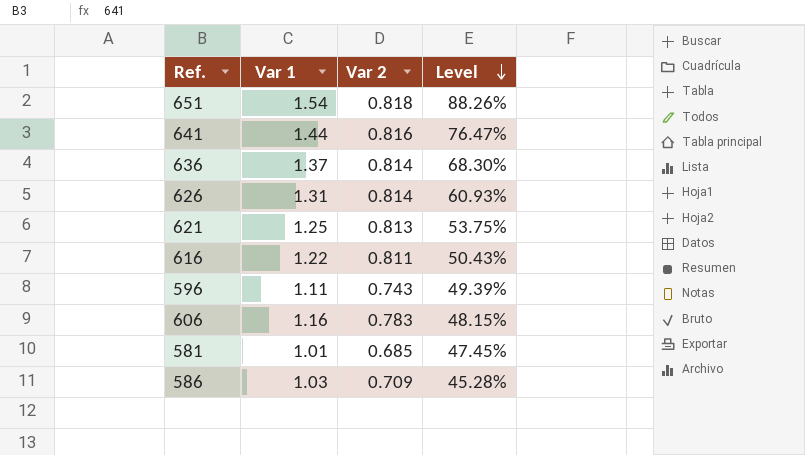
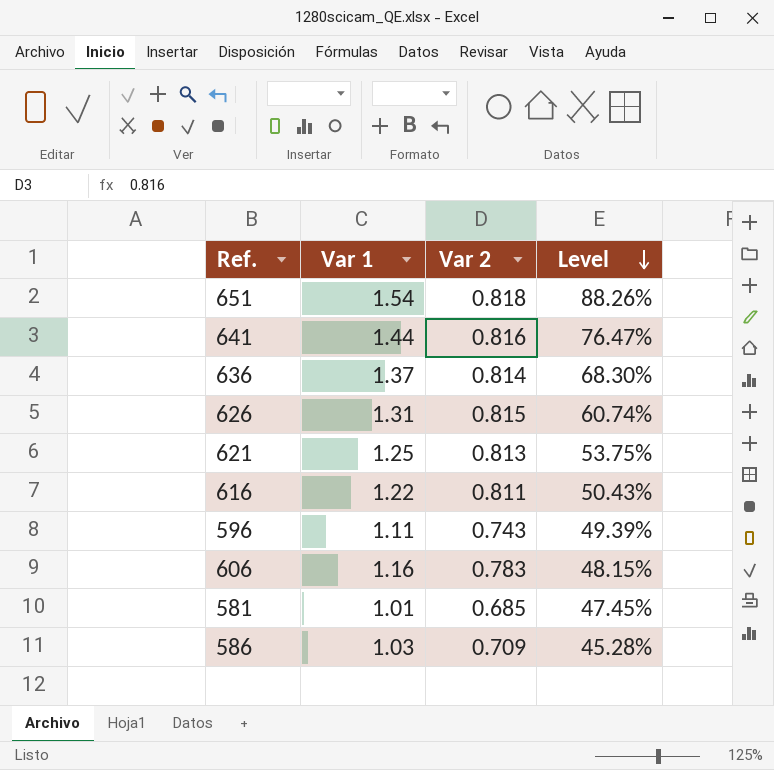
626 | Var 2: 0.814 -> 0.815
626 | Level: 60.93% -> 60.74%

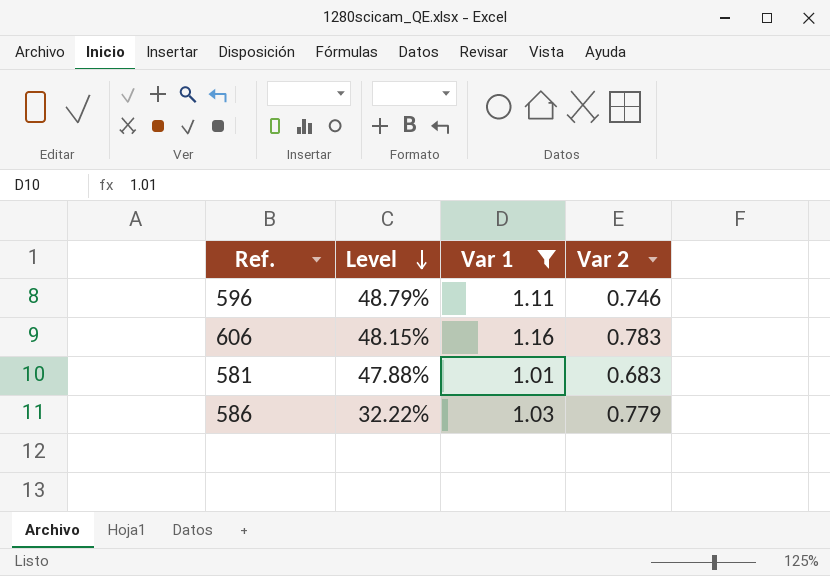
filter: none -> Var 1 <= 1.16
column Level | position: 4 -> 2
596 | Level: 49.39% -> 48.79%
596 | Var 2: 0.743 -> 0.746
581 | Level: 47.45% -> 47.88%
581 | Var 2: 0.685 -> 0.683
586 | Level: 45.28% -> 32.22%
586 | Var 2: 0.709 -> 0.779

